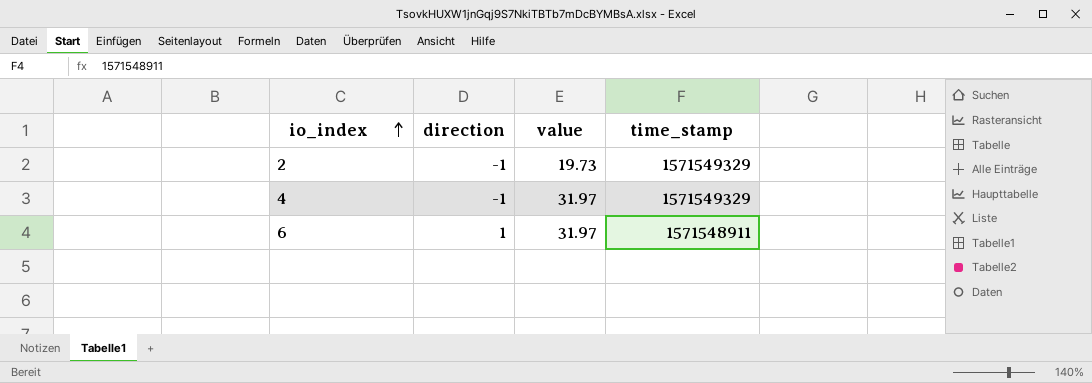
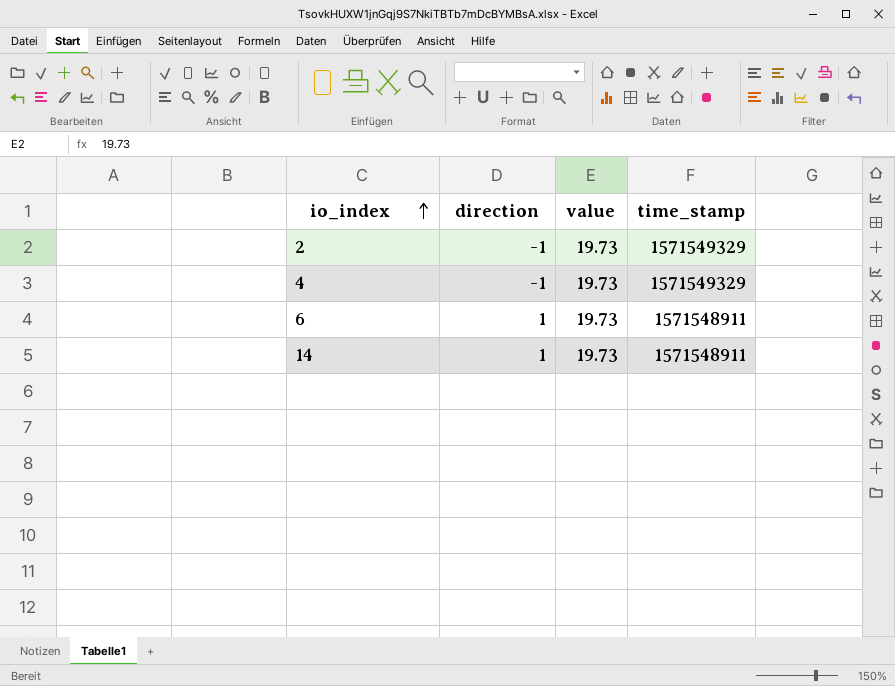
4 | value: 31.97 -> 19.73
6 | value: 31.97 -> 19.73
row 14: none -> 1 | 19.73 | 1571548911

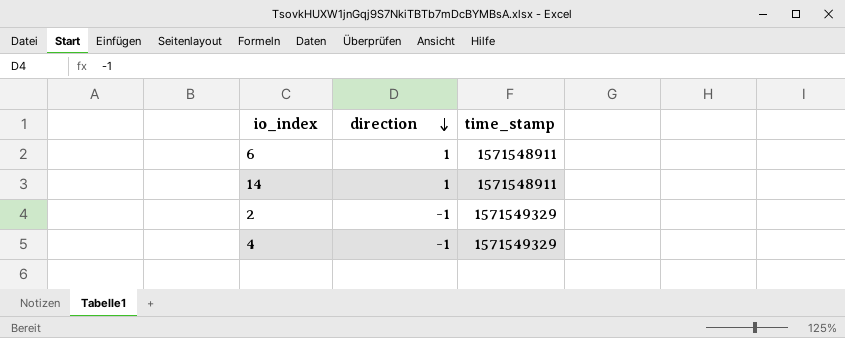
row order: io_index ascending -> direction descending
column value | position: 3 -> none

